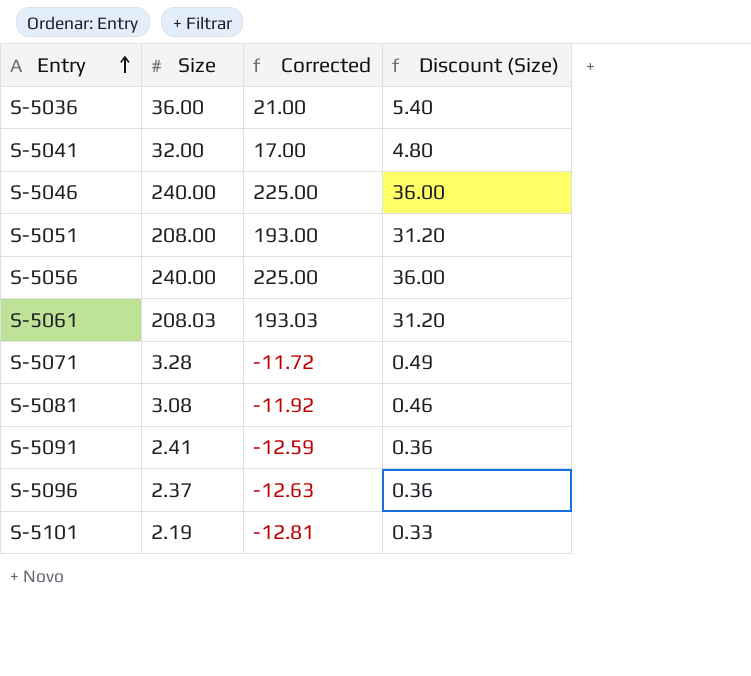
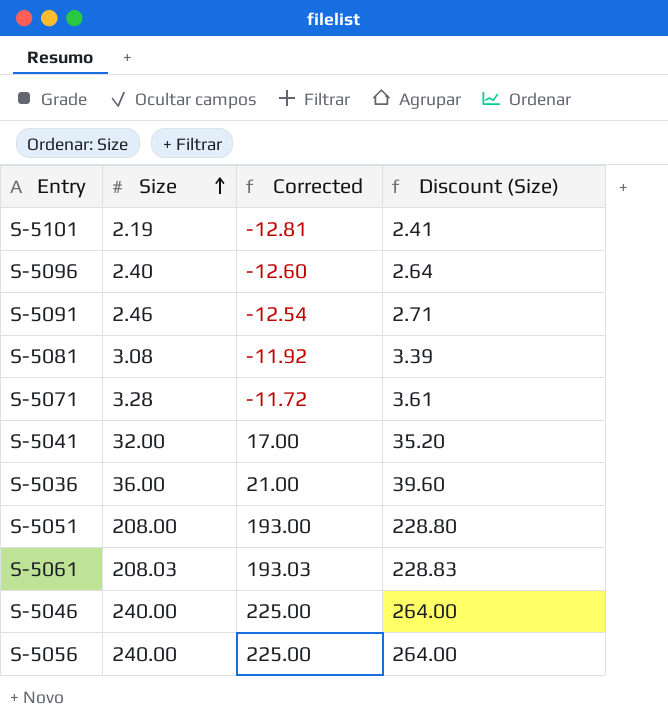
row order: Entry ascending -> Size ascending
column Discount (Size) | formula: [Size] * 0.15 -> [Size] * 1.1
S-5096 | Size: 2.37 -> 2.40
S-5096 | Corrected: -12.63 -> -12.60
S-5091 | Size: 2.41 -> 2.46
S-5091 | Corrected: -12.59 -> -12.54

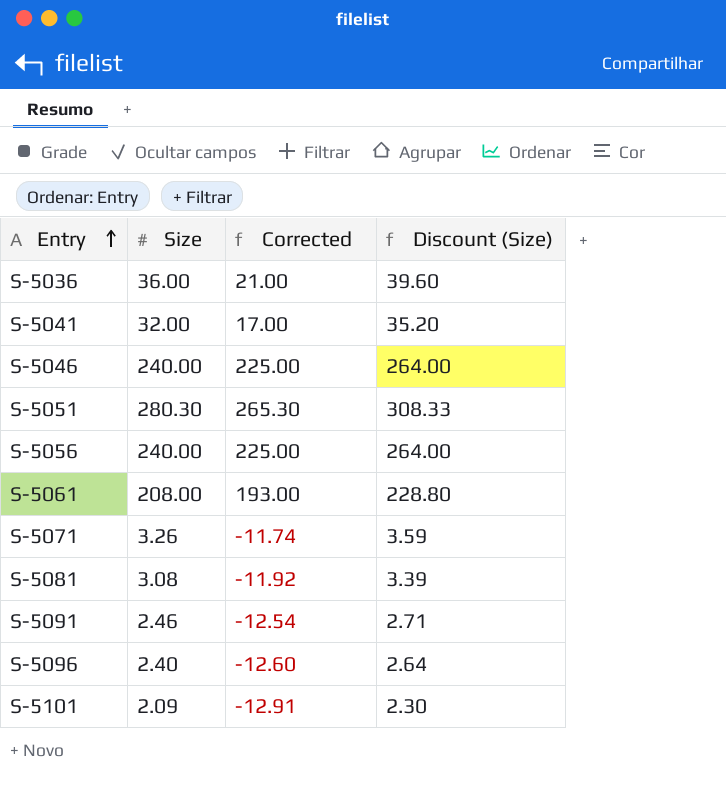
row order: Size ascending -> Entry ascending
S-5051 | Size: 208.00 -> 280.30
S-5051 | Corrected: 193.00 -> 265.30
S-5051 | Discount (Size): 228.80 -> 308.33
S-5061 | Size: 208.03 -> 208.00
S-5061 | Corrected: 193.03 -> 193.00
S-5061 | Discount (Size): 228.83 -> 228.80
S-5071 | Size: 3.28 -> 3.26
S-5071 | Corrected: -11.72 -> -11.74
S-5071 | Discount (Size): 3.61 -> 3.59
S-5101 | Size: 2.19 -> 2.09
S-5101 | Corrected: -12.81 -> -12.91
S-5101 | Discount (Size): 2.41 -> 2.30

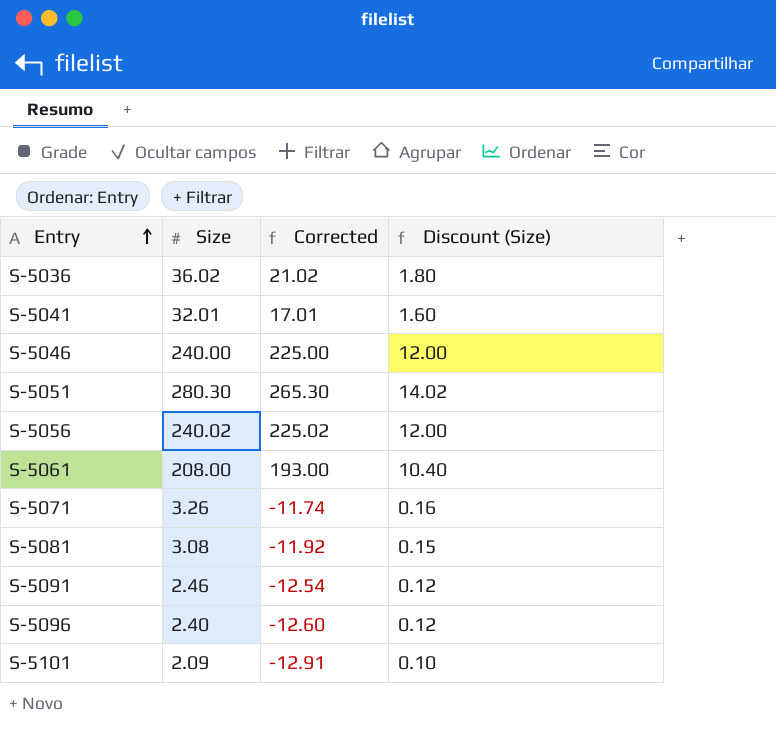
column Discount (Size) | formula: [Size] * 1.1 -> [Size] * 0.05
S-5036 | Size: 36.00 -> 36.02
S-5036 | Corrected: 21.00 -> 21.02
S-5041 | Size: 32.00 -> 32.01
S-5041 | Corrected: 17.00 -> 17.01
S-5056 | Size: 240.00 -> 240.02
S-5056 | Corrected: 225.00 -> 225.02

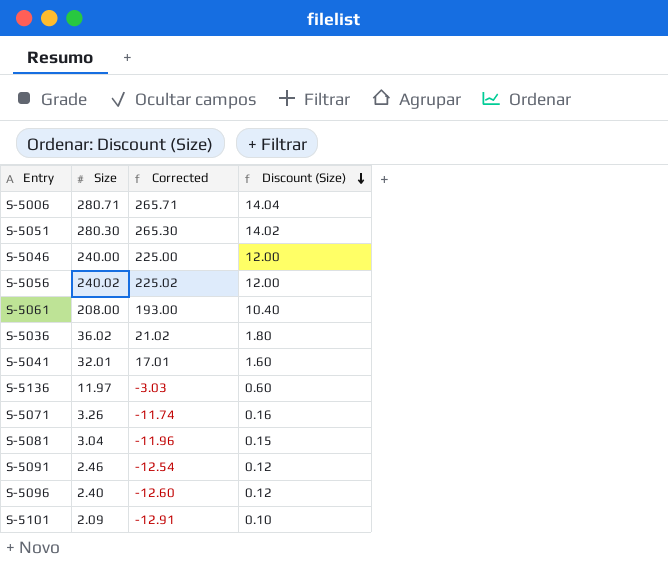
row order: Entry ascending -> Discount (Size) descending
row S-5006: none -> 280.71 | 265.71 | 14.04
row S-5136: none -> 11.97 | -3.03 | 0.60
S-5081 | Size: 3.08 -> 3.04
S-5081 | Corrected: -11.92 -> -11.96

